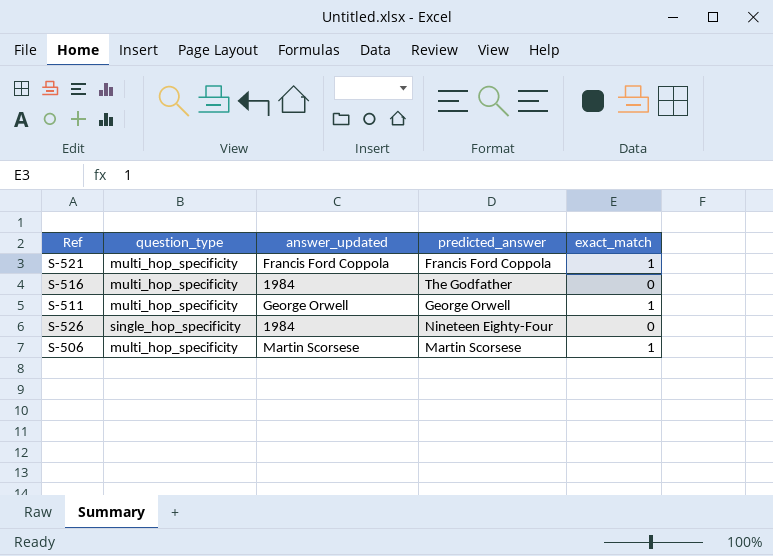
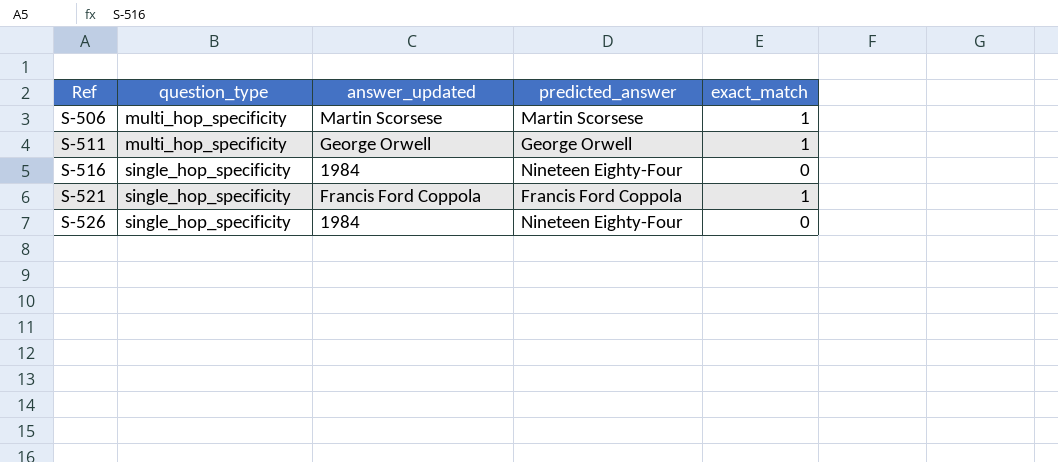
row order: none -> Ref ascending
S-516 | question_type: multi_hop_specificity -> single_hop_specificity
S-516 | predicted_answer: The Godfather -> Nineteen Eighty-Four
S-521 | question_type: multi_hop_specificity -> single_hop_specificity

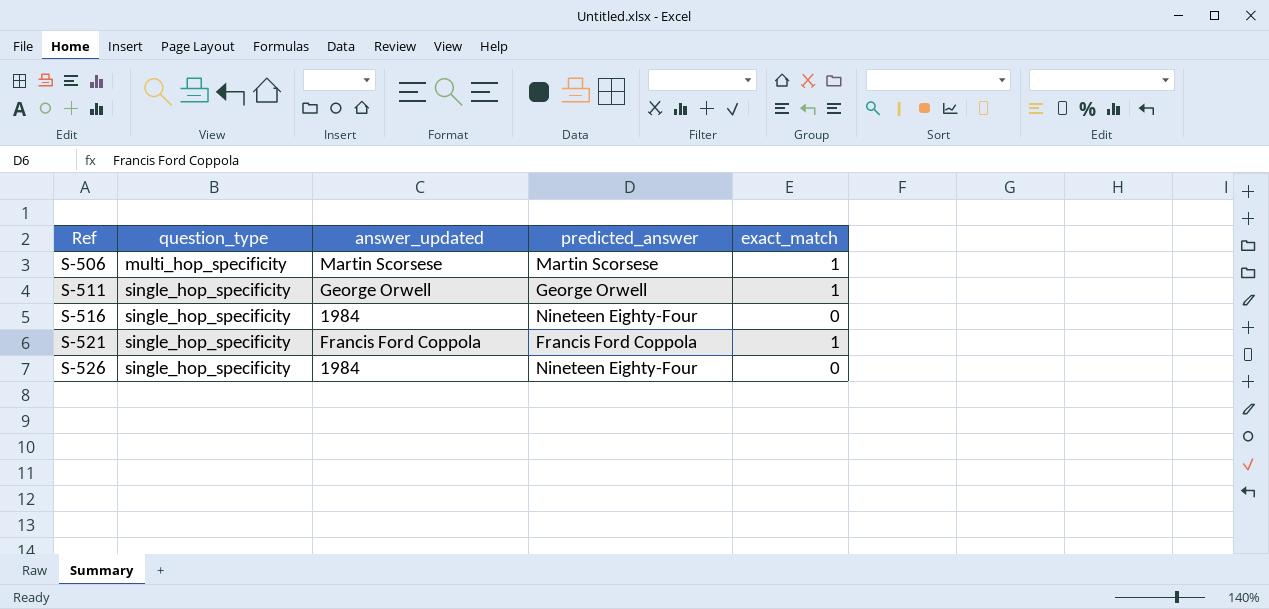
S-511 | question_type: multi_hop_specificity -> single_hop_specificity

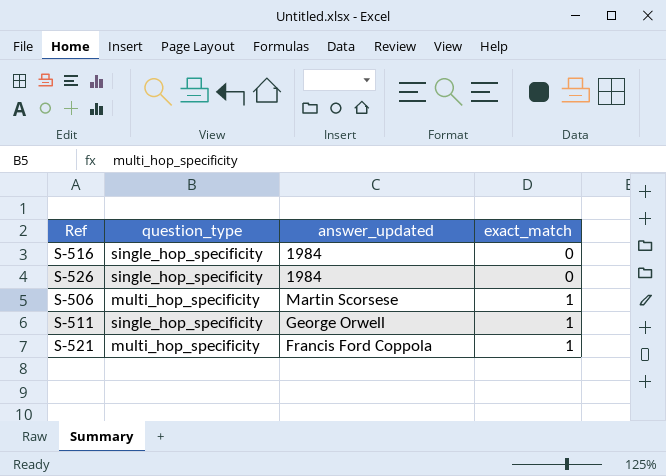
row order: Ref ascending -> exact_match ascending
column predicted_answer | position: 4 -> none
S-521 | question_type: single_hop_specificity -> multi_hop_specificity

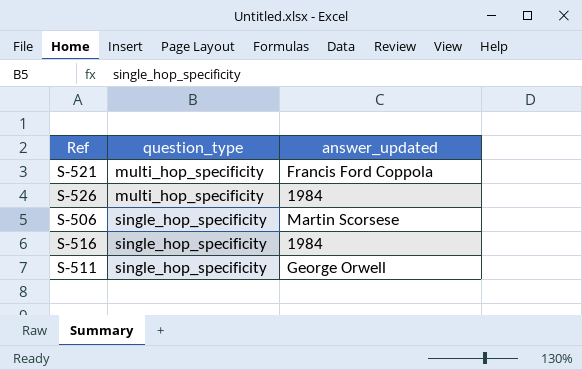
row order: exact_match ascending -> question_type ascending
column exact_match | position: 4 -> none
S-526 | question_type: single_hop_specificity -> multi_hop_specificity
S-506 | question_type: multi_hop_specificity -> single_hop_specificity

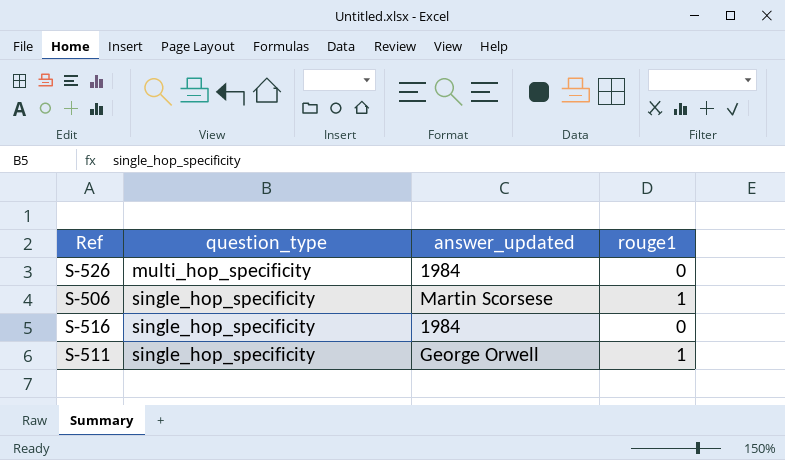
column rouge1 | position: none -> 4
row S-521: multi_hop_specificity | Francis Ford Coppola -> none

